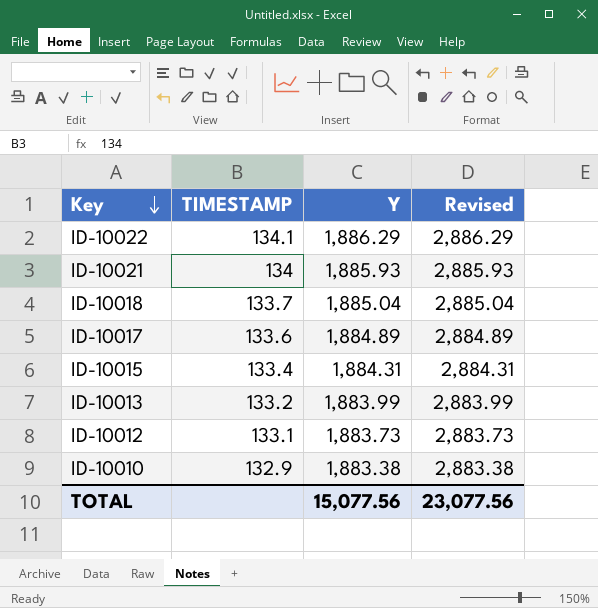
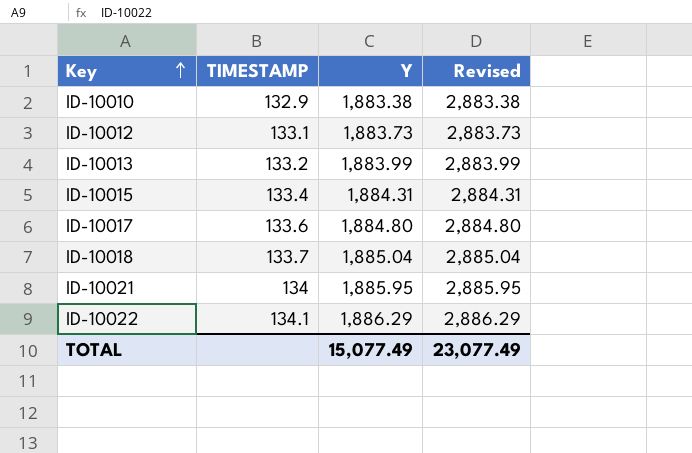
row order: Key descending -> Key ascending
ID-10017 | Y: 1,884.89 -> 1,884.80
ID-10017 | Revised: 2,884.89 -> 2,884.80
ID-10021 | Y: 1,885.93 -> 1,885.95
ID-10021 | Revised: 2,885.93 -> 2,885.95
TOTAL | Y: 15,077.56 -> 15,077.49
TOTAL | Revised: 23,077.56 -> 23,077.49

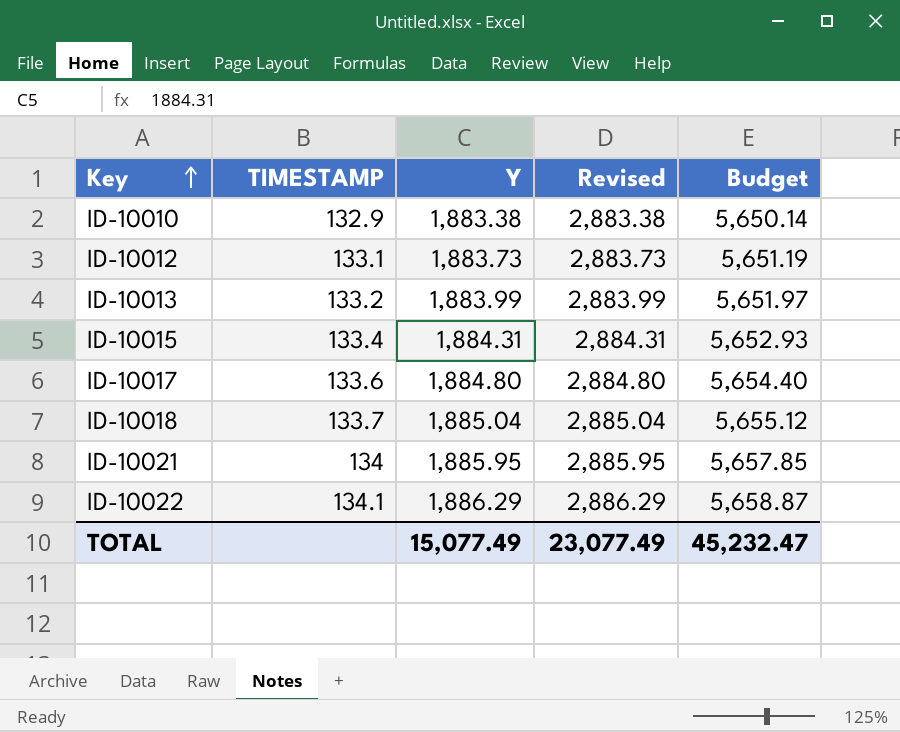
column Budget | formula: none -> [Y] * 3

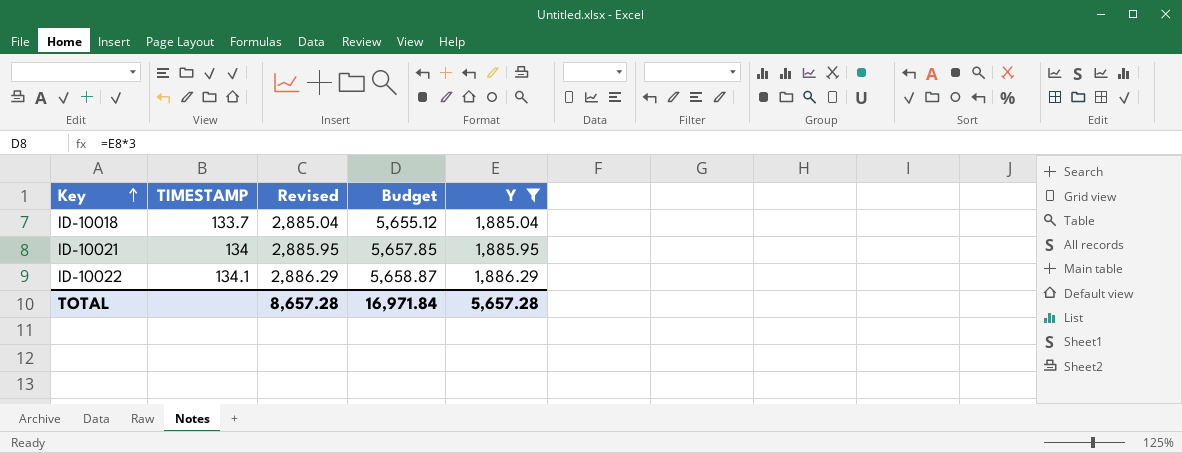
filter: none -> Y >= 1,885.04
column Y | position: 3 -> 5
TOTAL | Revised: 23,077.49 -> 8,657.28
TOTAL | Budget: 45,232.47 -> 16,971.84
TOTAL | Y: 15,077.49 -> 5,657.28

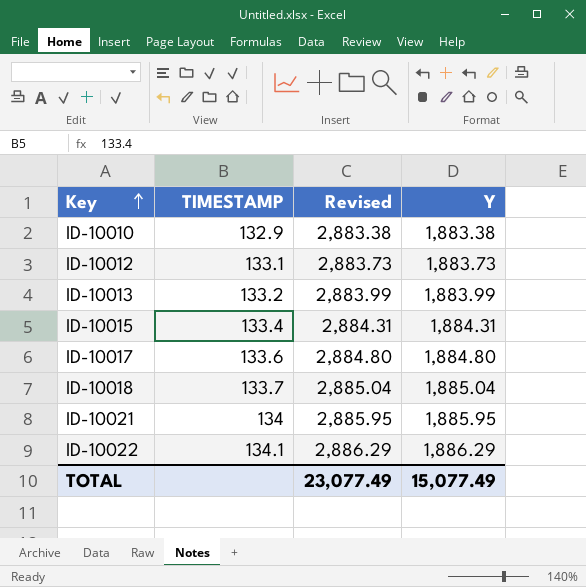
filter: Y >= 1,885.04 -> none
column Budget | formula: [Y] * 3 -> none
TOTAL | Revised: 8,657.28 -> 23,077.49
TOTAL | Y: 5,657.28 -> 15,077.49

